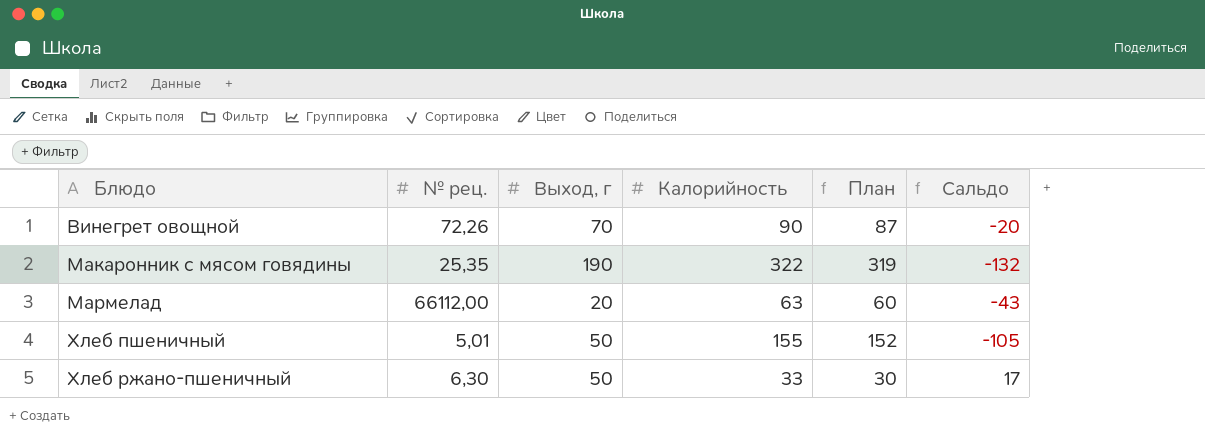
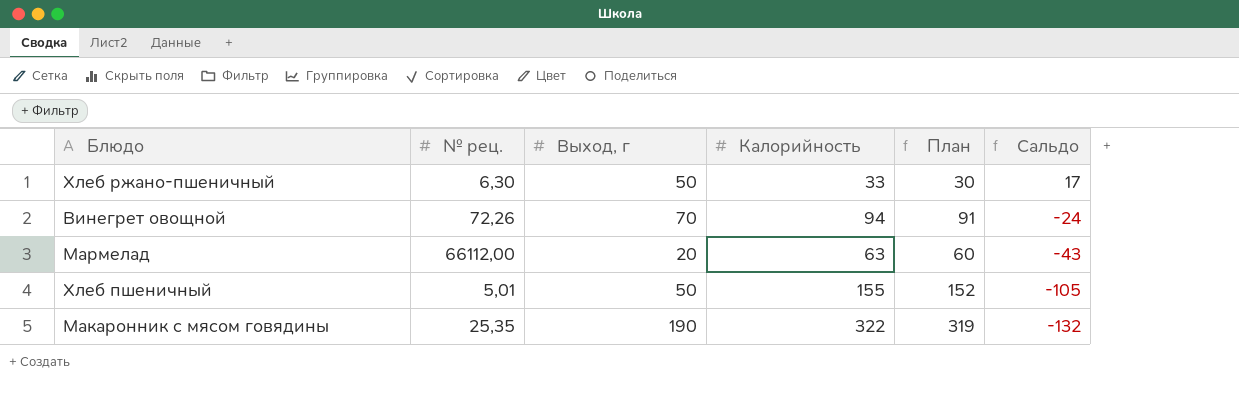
row order: Блюдо ascending -> Сальдо descending
Винегрет овощной | Калорийность: 90 -> 94
Винегрет овощной | План: 87 -> 91
Винегрет овощной | Сальдо: -20 -> -24

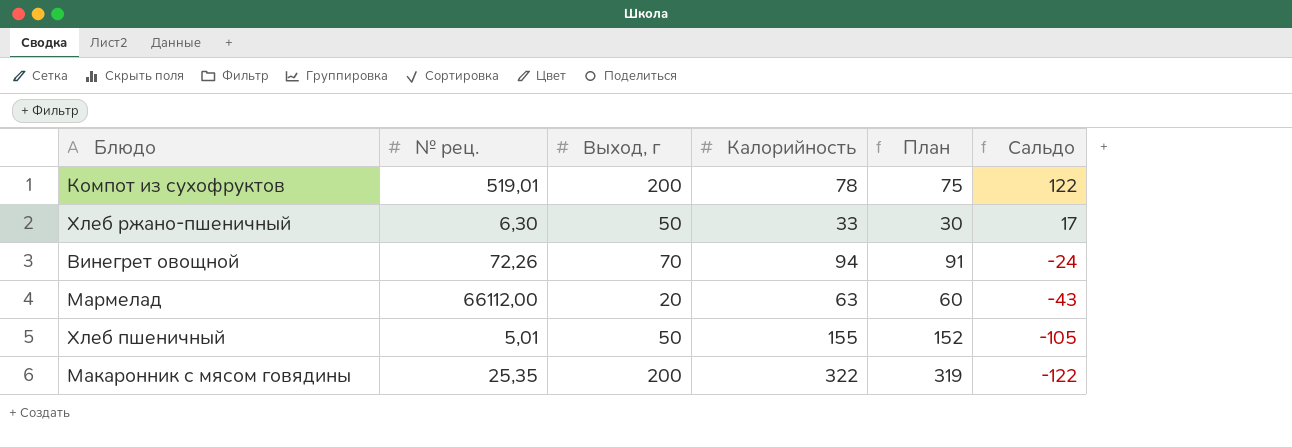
row Компот из сухофруктов: none -> 519,01 | 200 | 78 | 75 | 122
Макаронник с мясом говядины | Выход, г: 190 -> 200
Макаронник с мясом говядины | Сальдо: -132 -> -122

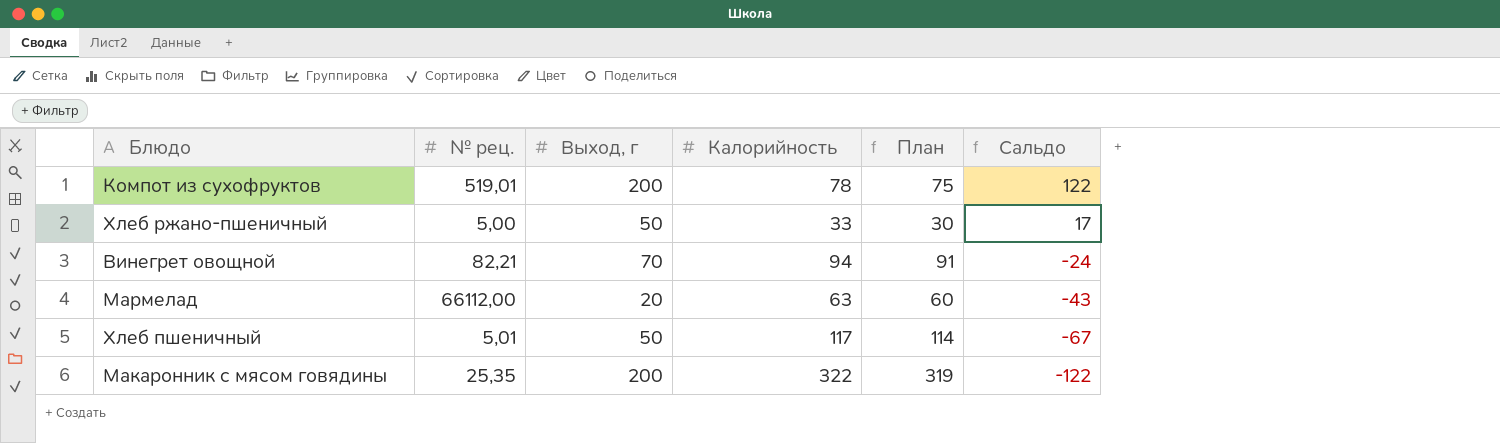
Хлеб ржано-пшеничный | № рец.: 6,30 -> 5,00
Винегрет овощной | № рец.: 72,26 -> 82,21
Хлеб пшеничный | Калорийность: 155 -> 117
Хлеб пшеничный | План: 152 -> 114
Хлеб пшеничный | Сальдо: -105 -> -67

